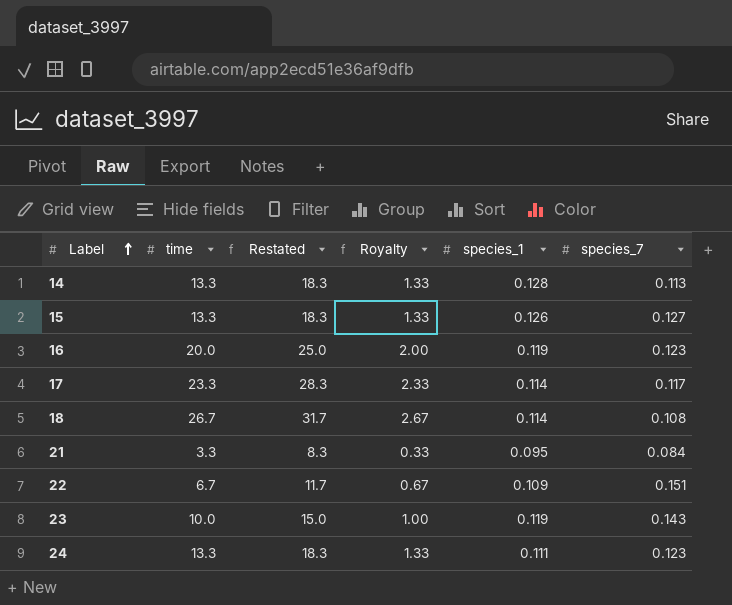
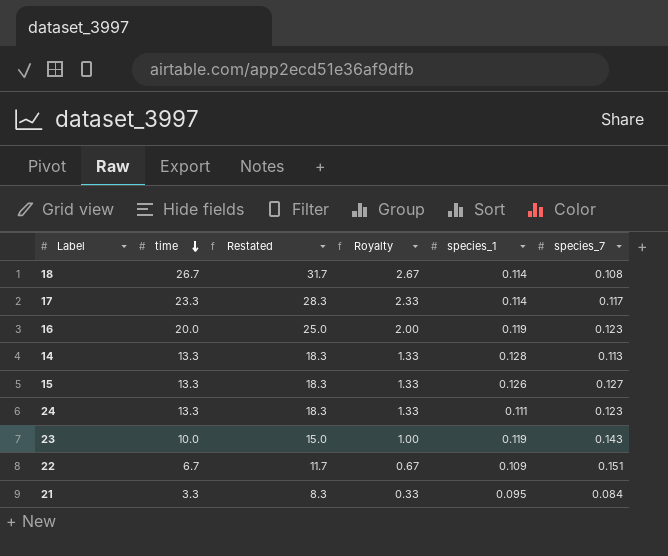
row order: Label ascending -> time descending

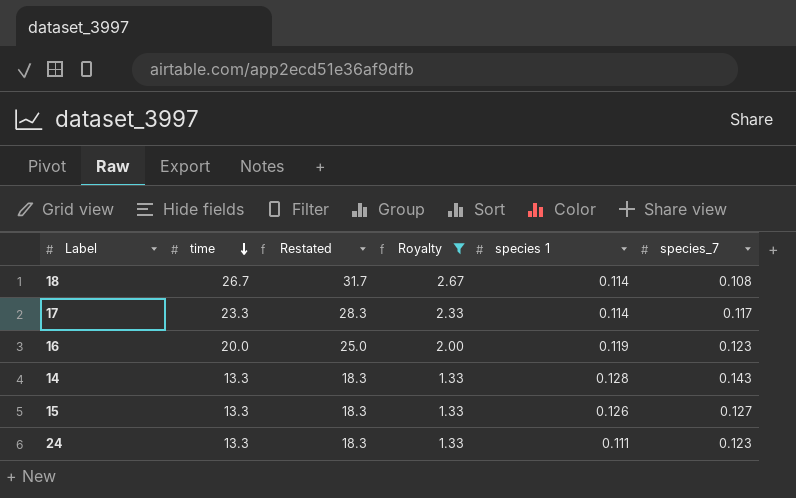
filter: none -> Royalty >= 1.33
column name: species_1 -> species 1
14 | species_7: 0.113 -> 0.143

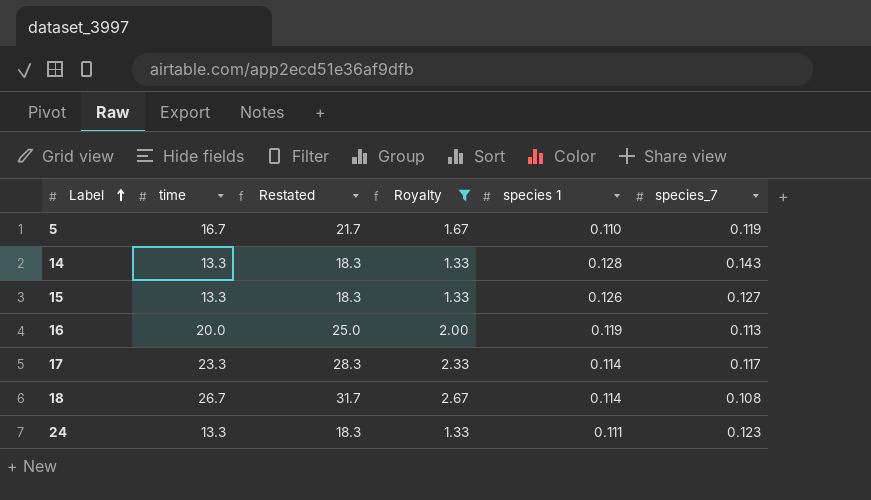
row order: time descending -> Label ascending
row 5: none -> 16.7 | 21.7 | 1.67 | 0.110 | 0.119
16 | species_7: 0.123 -> 0.113

